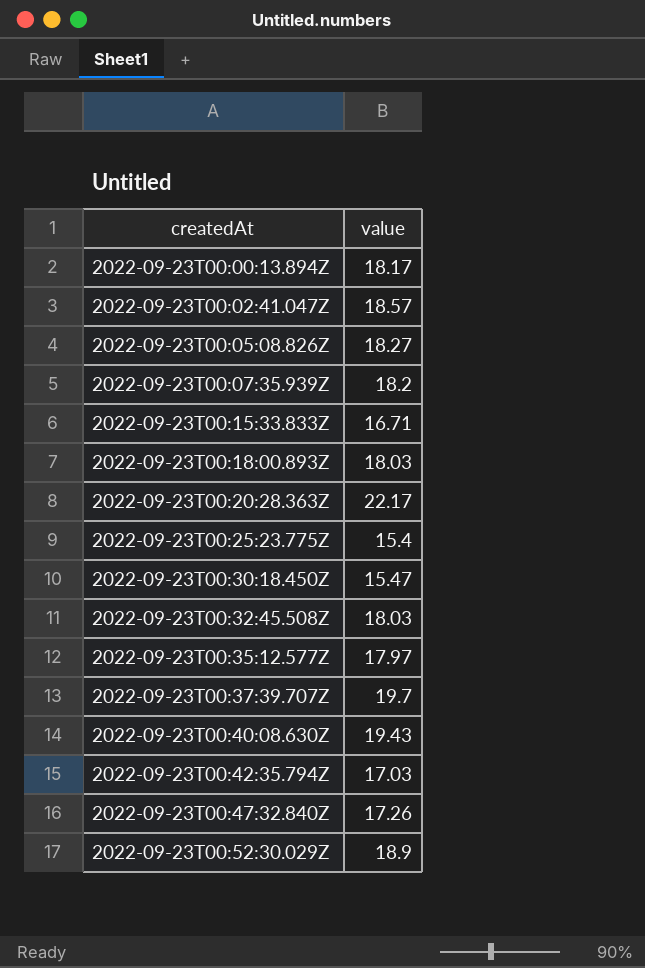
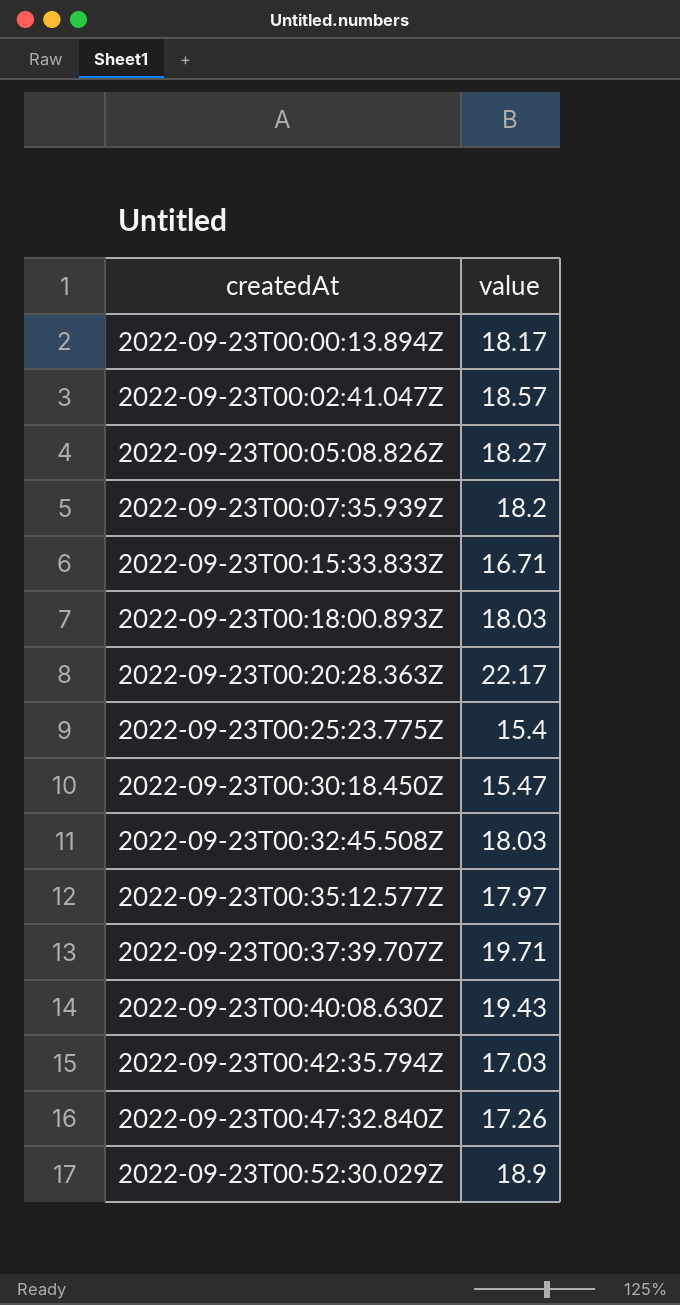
2022-09-23T00:37:39.707Z | value: 19.7 -> 19.71

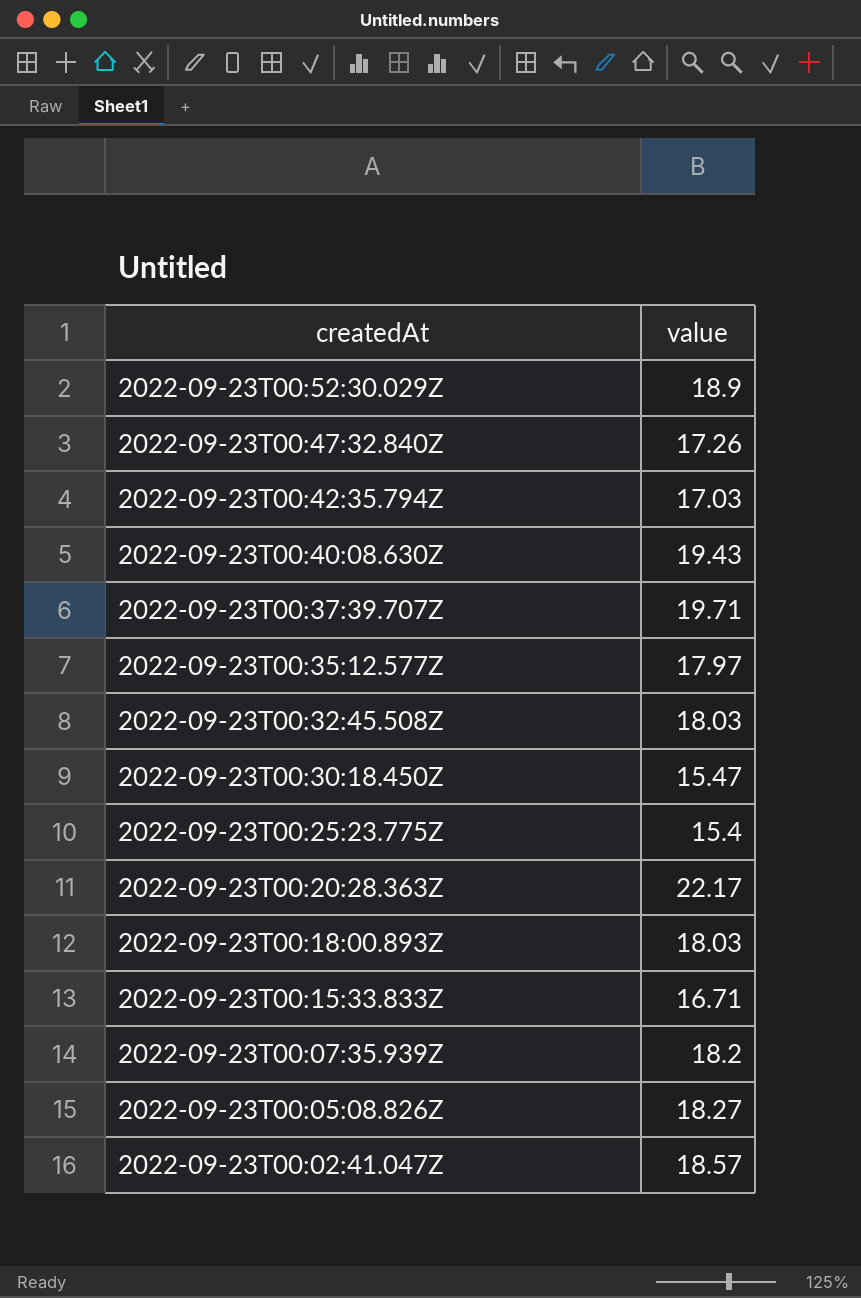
row order: createdAt ascending -> createdAt descending
row 2022-09-23T00:00:13.894Z: 18.17 -> none

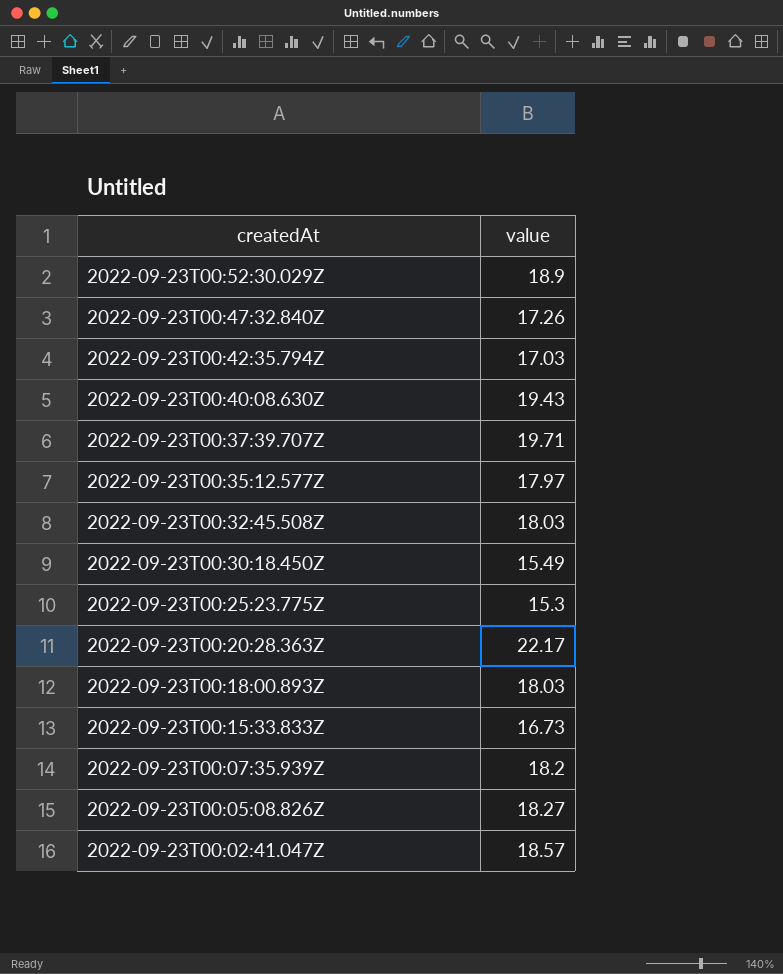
2022-09-23T00:30:18.450Z | value: 15.47 -> 15.49
2022-09-23T00:25:23.775Z | value: 15.4 -> 15.3
2022-09-23T00:15:33.833Z | value: 16.71 -> 16.73

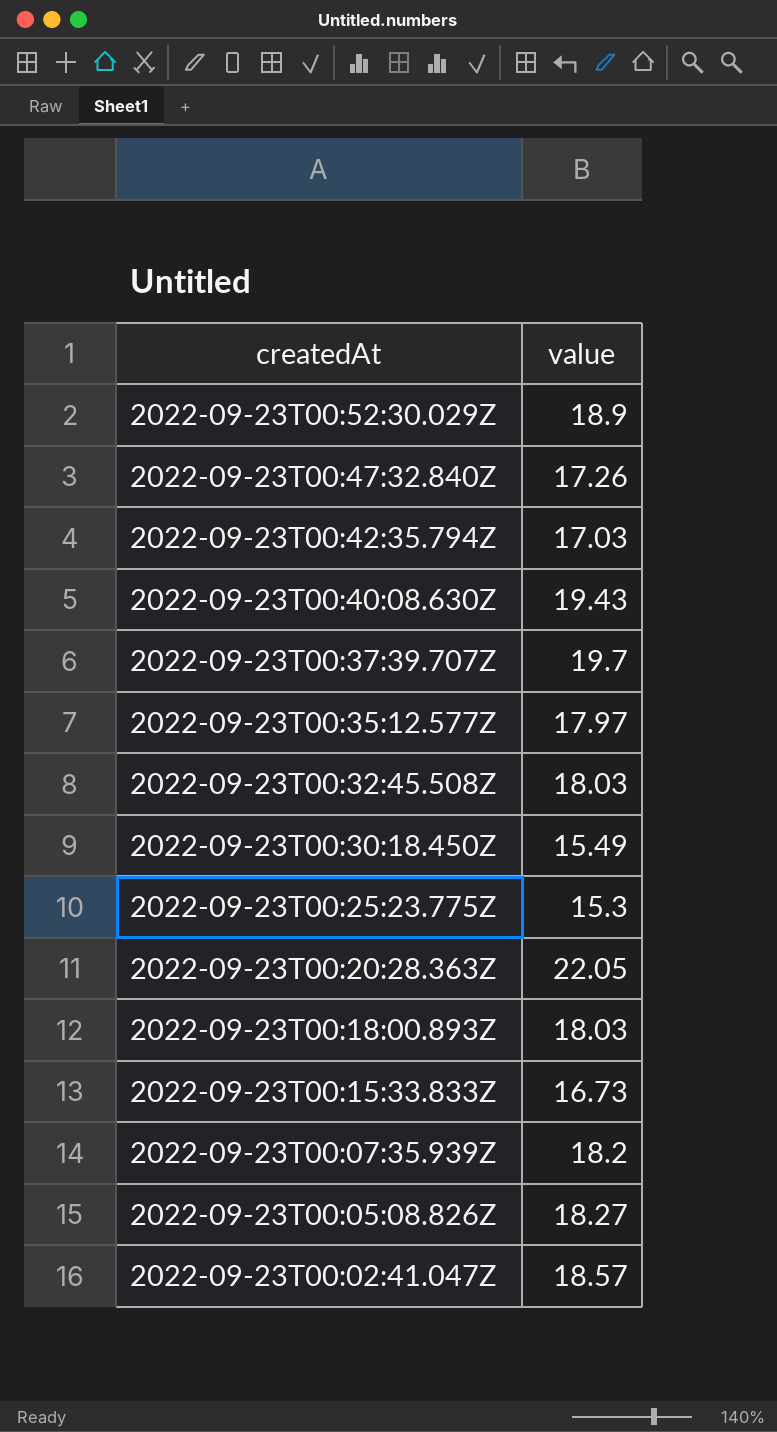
2022-09-23T00:37:39.707Z | value: 19.71 -> 19.7
2022-09-23T00:20:28.363Z | value: 22.17 -> 22.05

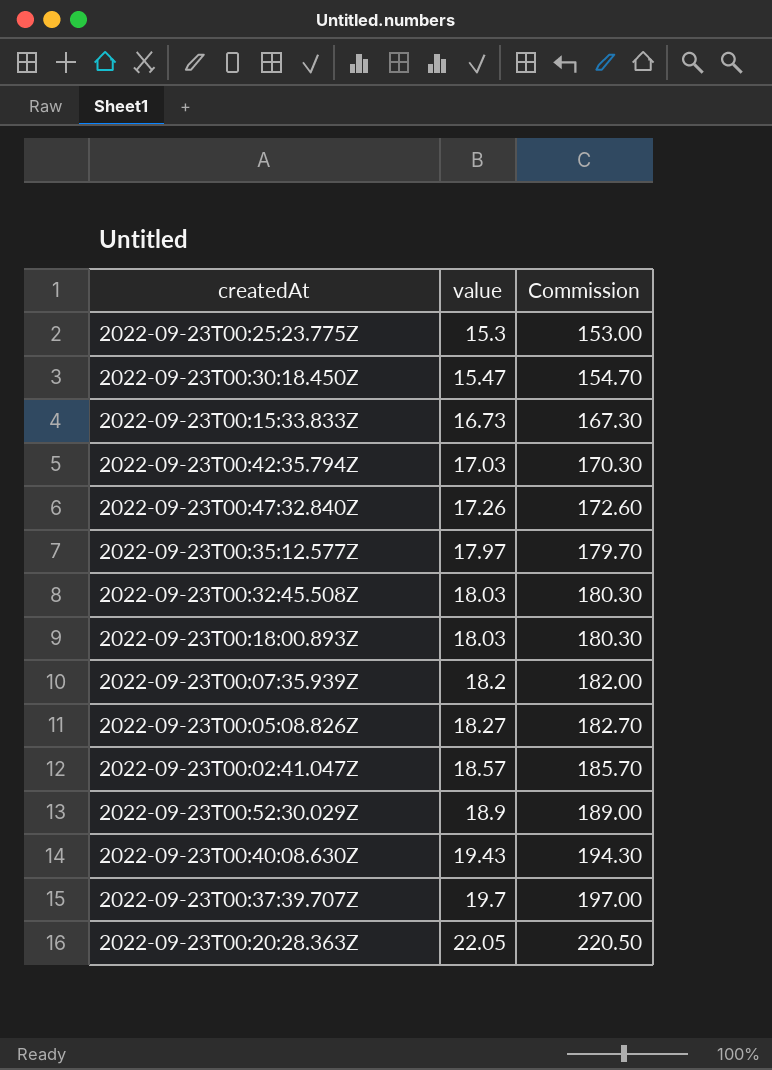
row order: createdAt descending -> value ascending
column Commission | formula: none -> [value] * 10
2022-09-23T00:30:18.450Z | value: 15.49 -> 15.47

